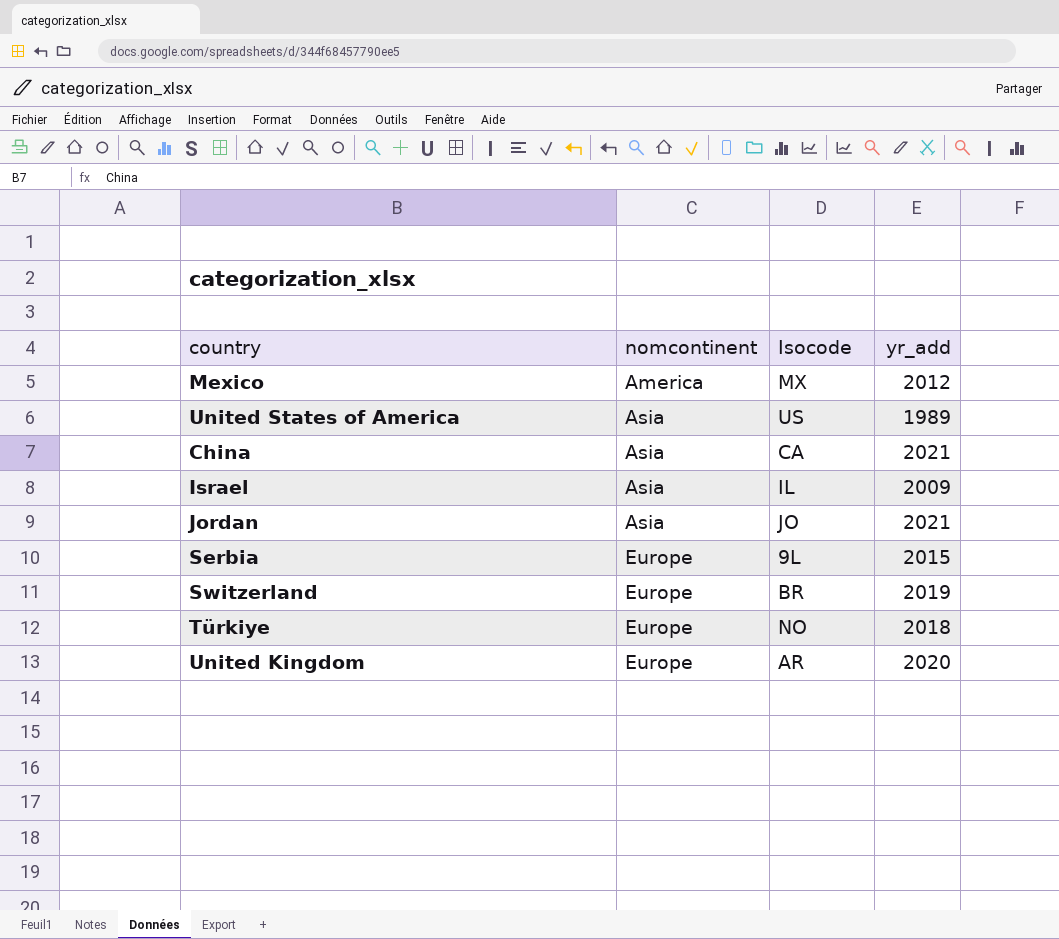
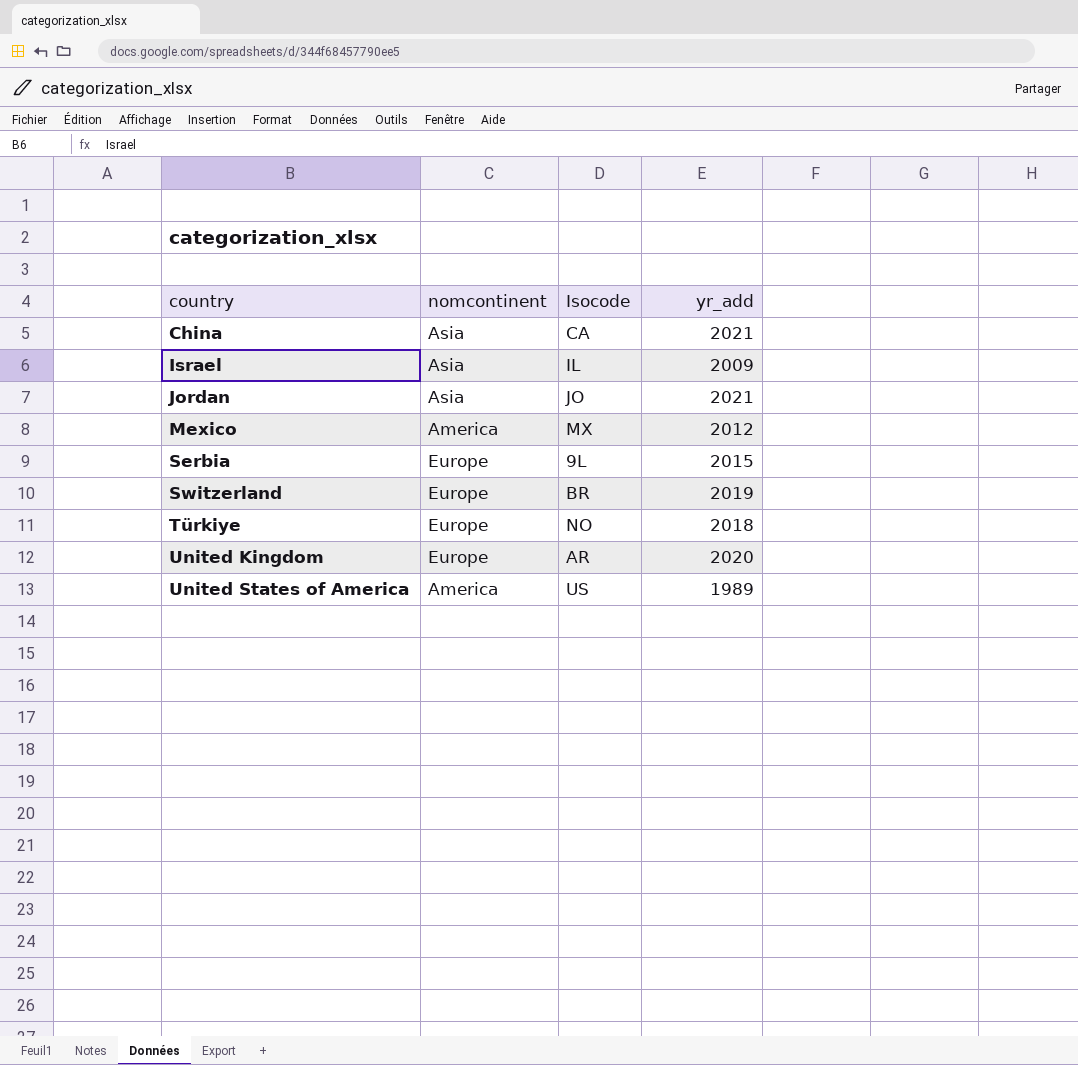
row order: nomcontinent ascending -> country ascending
United States of America | nomcontinent: Asia -> America

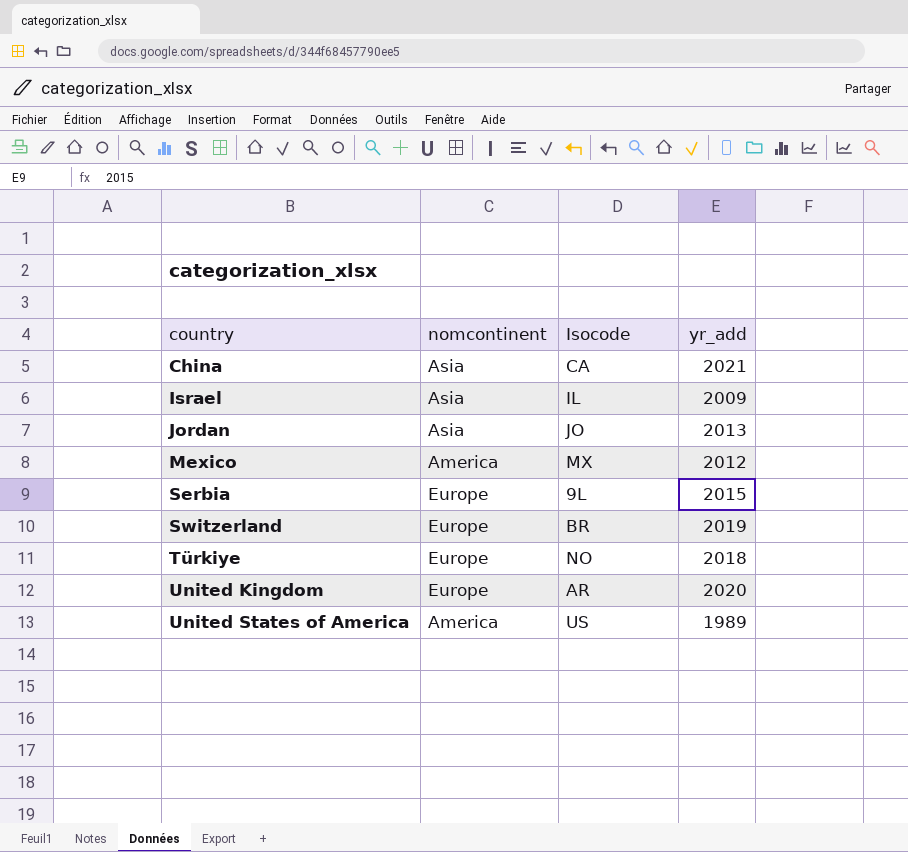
Jordan | yr_add: 2021 -> 2013

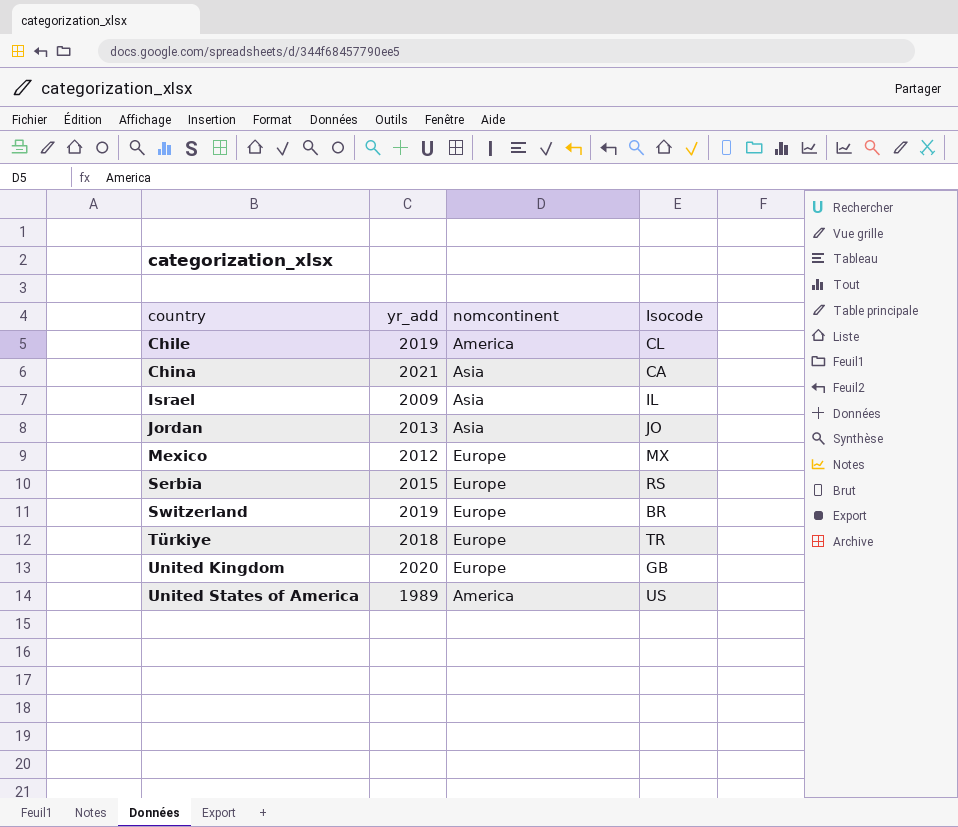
column yr_add | position: 4 -> 2
row Chile: none -> 2019 | America | CL
Mexico | nomcontinent: America -> Europe
Serbia | Isocode: 9L -> RS
Türkiye | Isocode: NO -> TR
United Kingdom | Isocode: AR -> GB

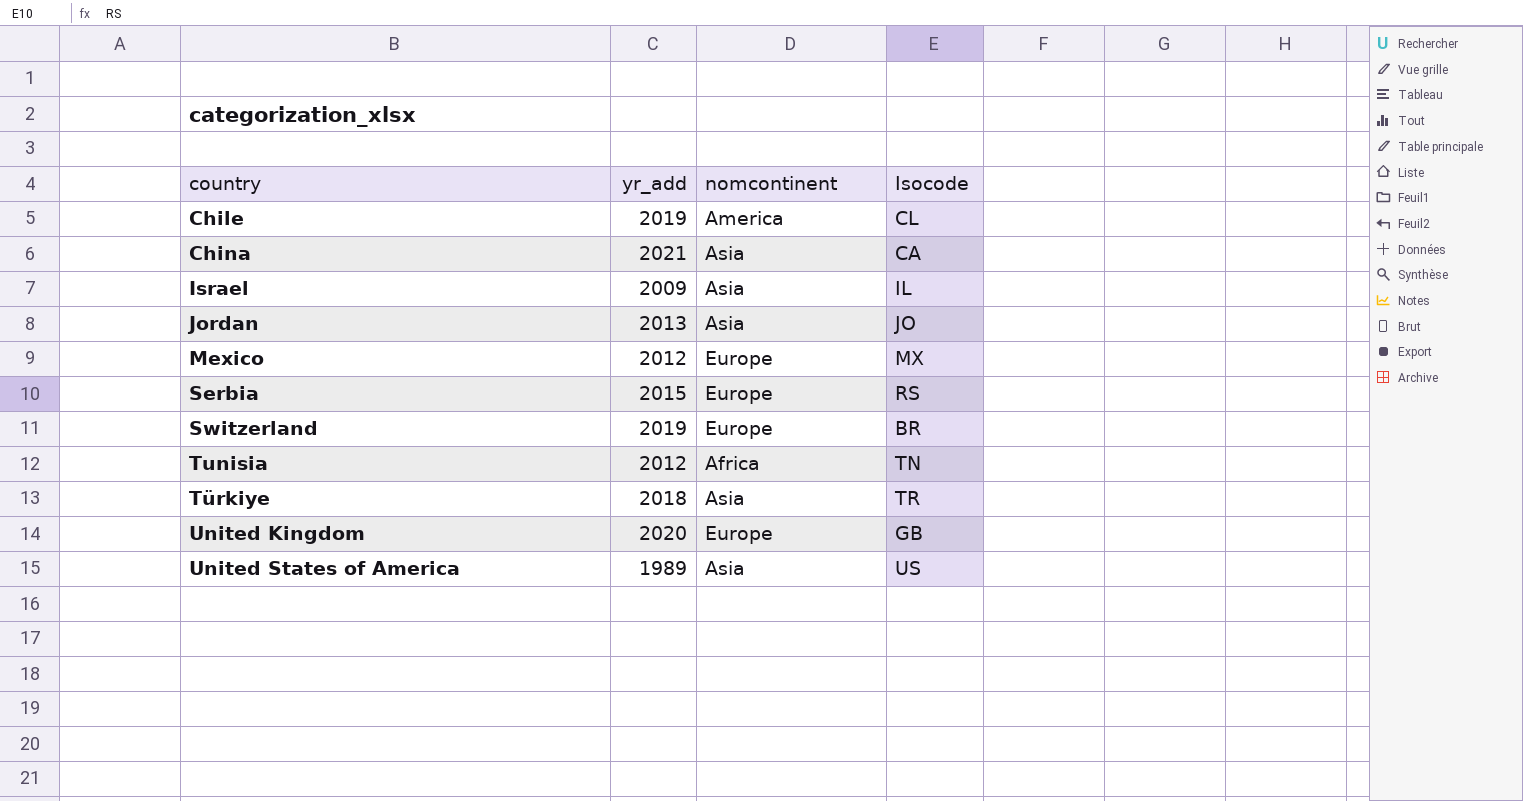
row Tunisia: none -> 2012 | Africa | TN
Türkiye | nomcontinent: Europe -> Asia
United States of America | nomcontinent: America -> Asia

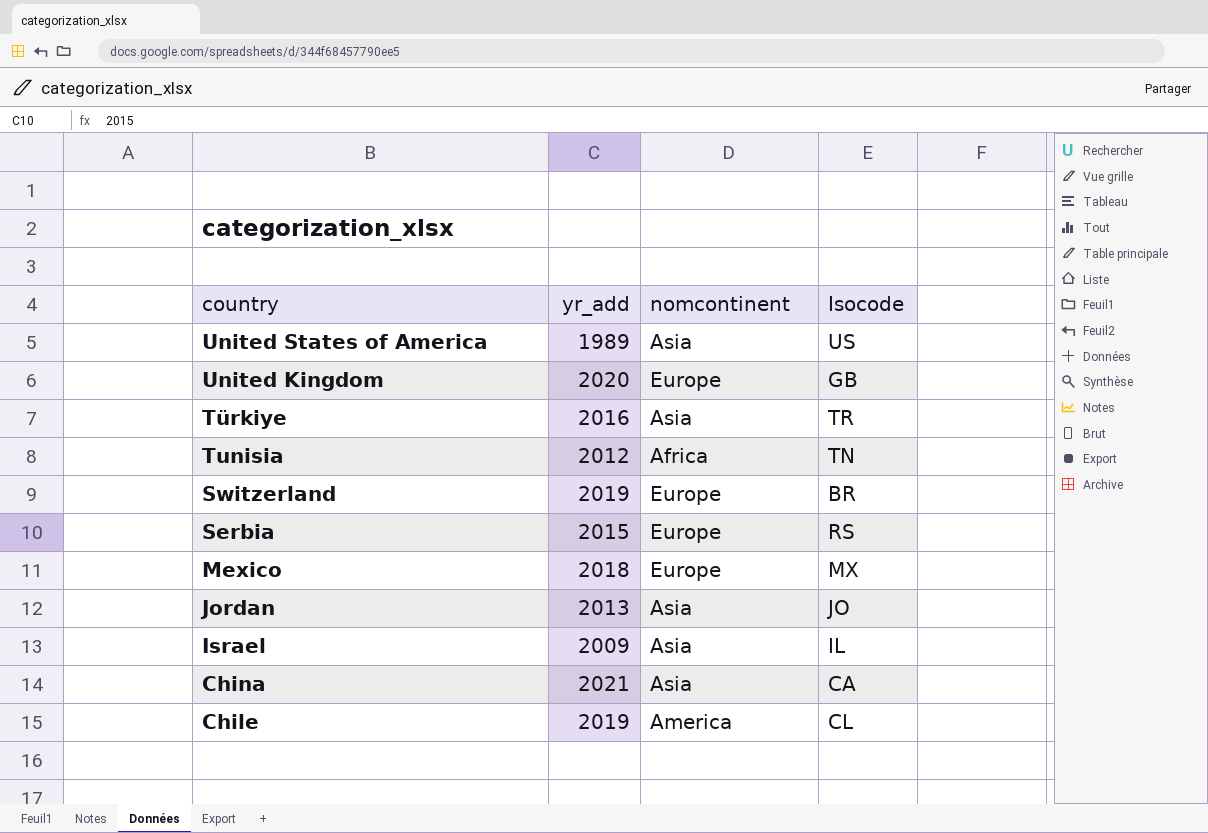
row order: country ascending -> country descending
Türkiye | yr_add: 2018 -> 2016
Mexico | yr_add: 2012 -> 2018

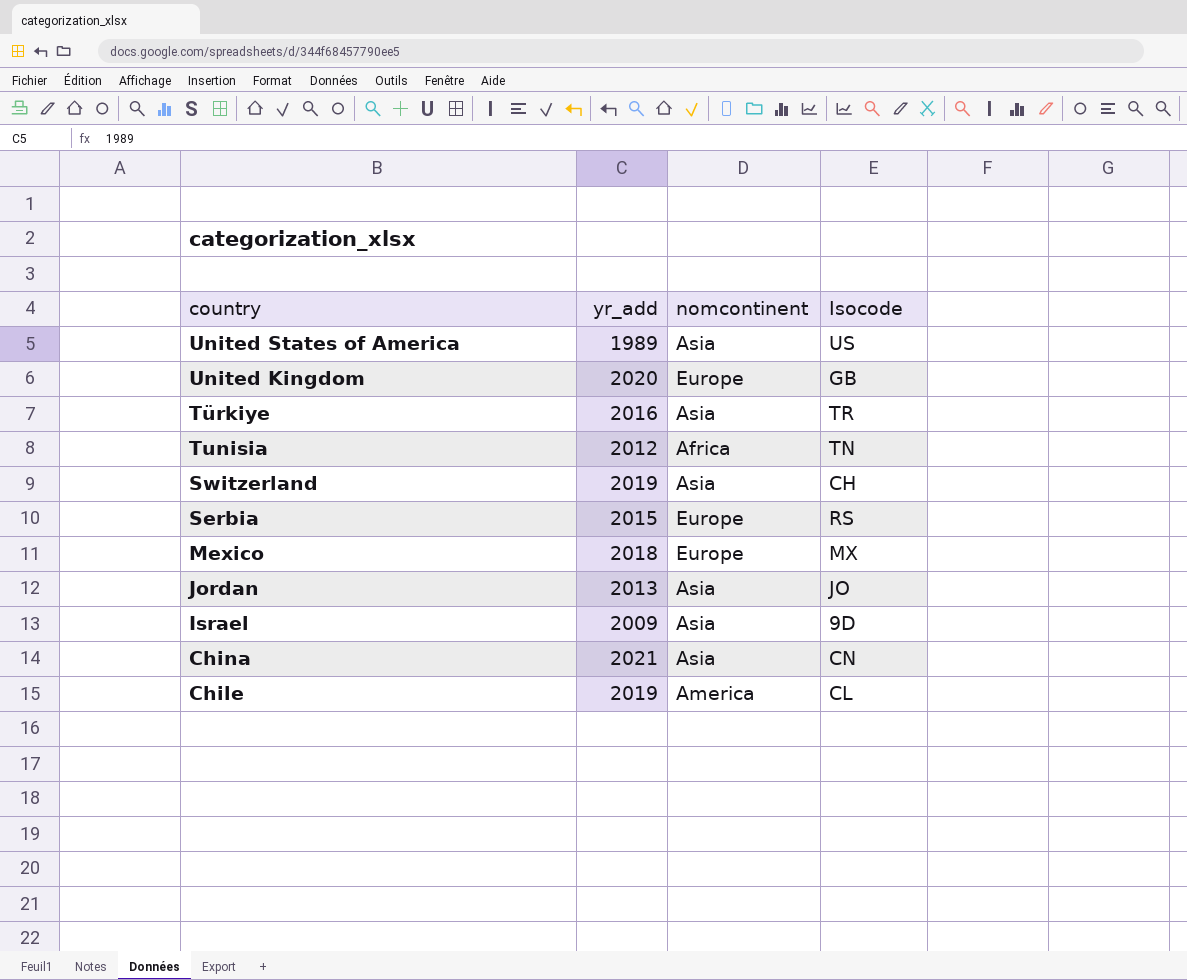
Switzerland | nomcontinent: Europe -> Asia
Switzerland | Isocode: BR -> CH
Israel | Isocode: IL -> 9D
China | Isocode: CA -> CN

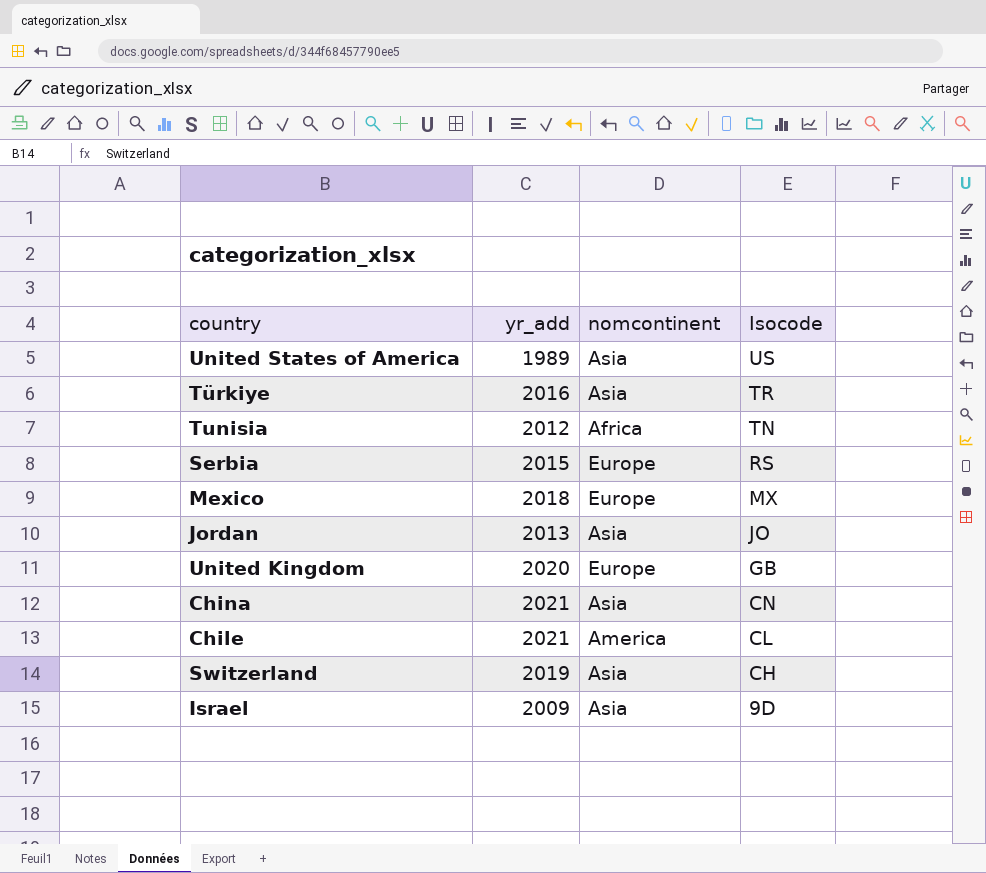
row order: country descending -> Isocode descending
Chile | yr_add: 2019 -> 2021

